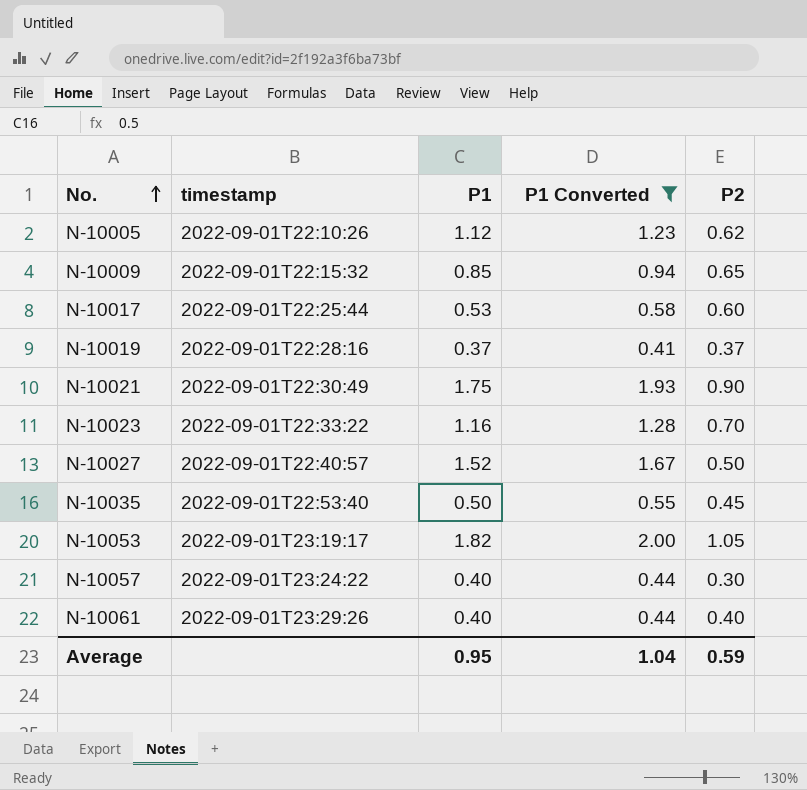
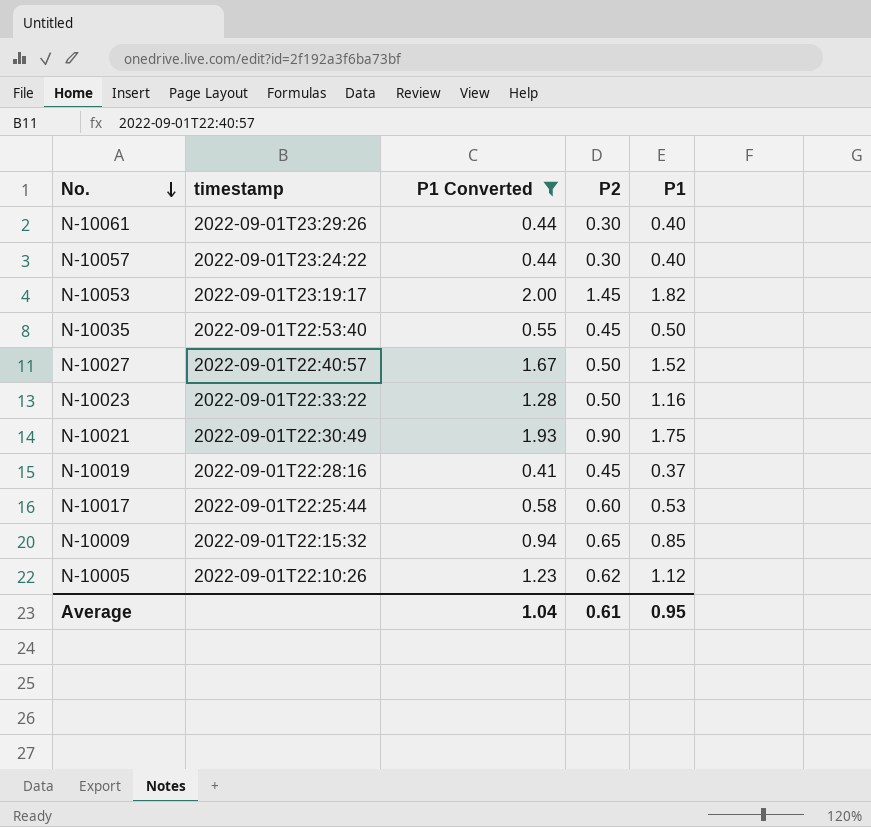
row order: No. ascending -> No. descending
column P1 | position: 3 -> 5
N-10061 | P2: 0.40 -> 0.30
N-10053 | P2: 1.05 -> 1.45
N-10023 | P2: 0.70 -> 0.50
N-10019 | P2: 0.37 -> 0.45
Average | P2: 0.59 -> 0.61

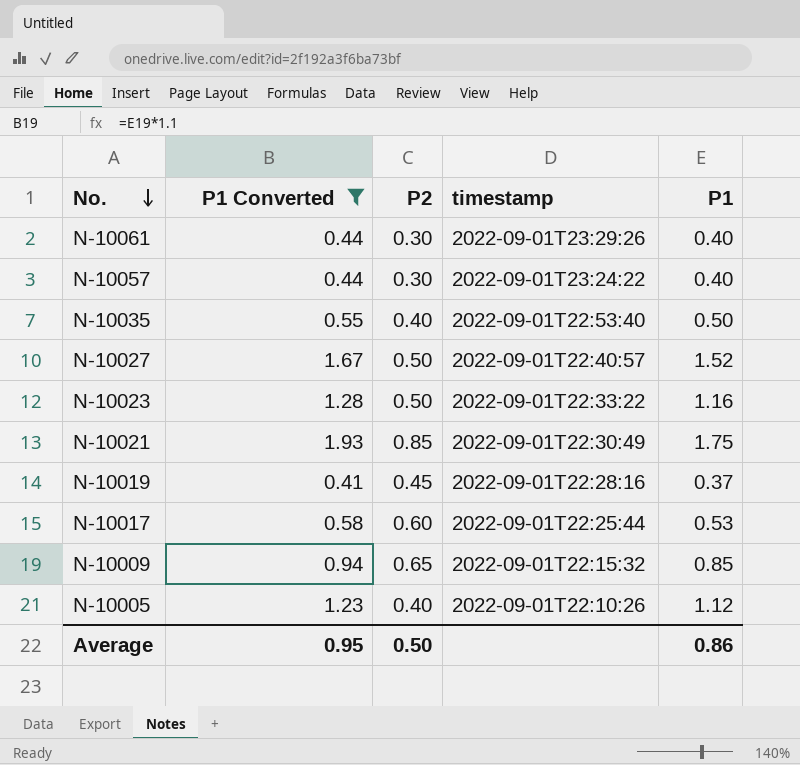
column timestamp | position: 2 -> 4
row N-10053: 2022-09-01T23:19:17 | 2.00 | 1.45 | 1.82 -> none
N-10035 | P2: 0.45 -> 0.40
N-10021 | P2: 0.90 -> 0.85
N-10005 | P2: 0.62 -> 0.40
Average | P1 Converted: 1.04 -> 0.95
Average | P2: 0.61 -> 0.50
Average | P1: 0.95 -> 0.86

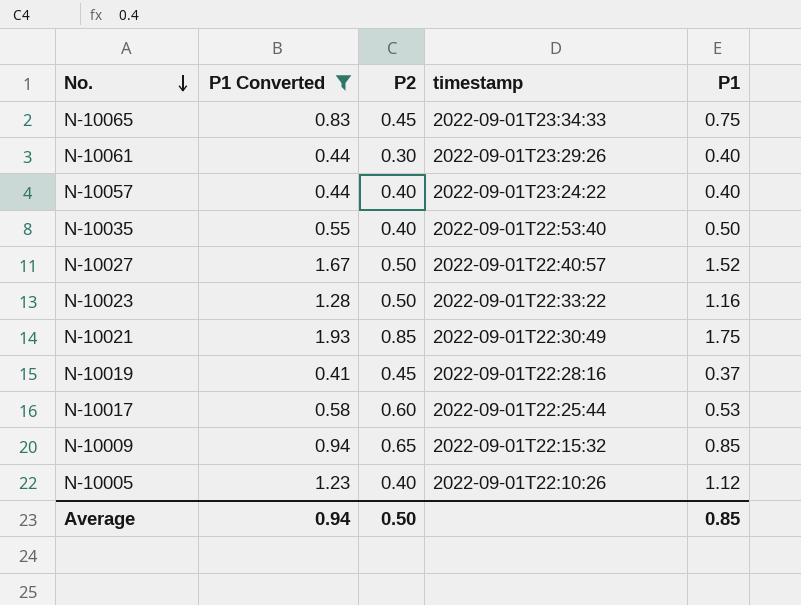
row N-10065: none -> 0.83 | 0.45 | 2022-09-01T23:34:33 | 0.75
N-10057 | P2: 0.30 -> 0.40
Average | P1 Converted: 0.95 -> 0.94
Average | P1: 0.86 -> 0.85

